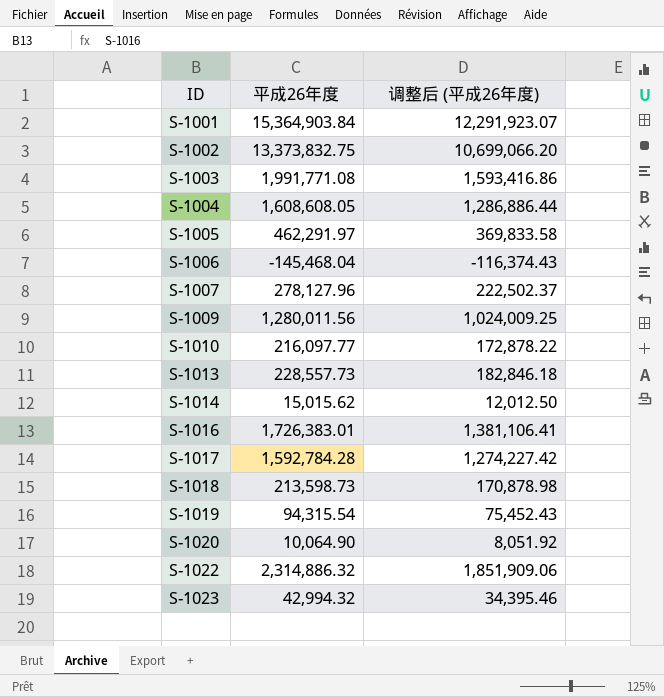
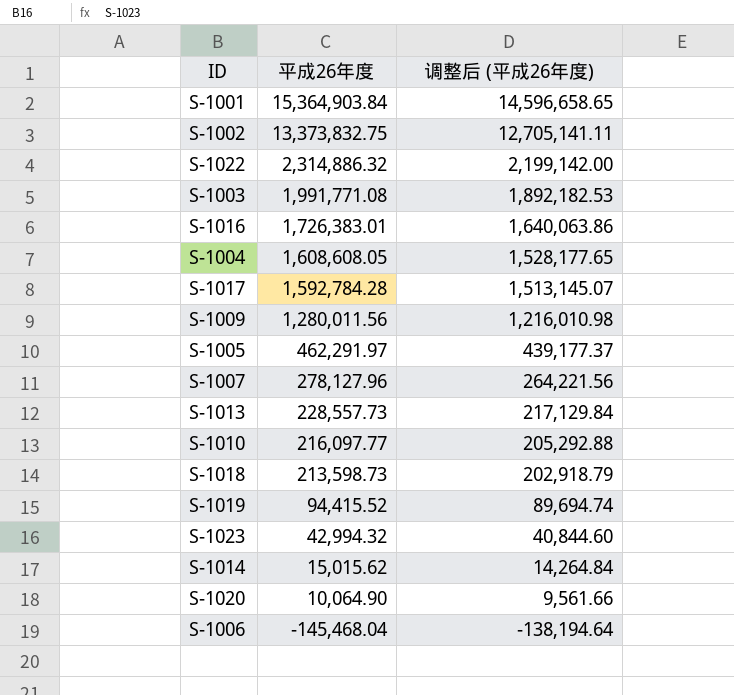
row order: ID ascending -> 平成26年度 descending
column 调整后 (平成26年度) | formula: [平成26年度] * 0.8 -> [平成26年度] * 0.95
S-1019 | 平成26年度: 94,315.54 -> 94,415.52

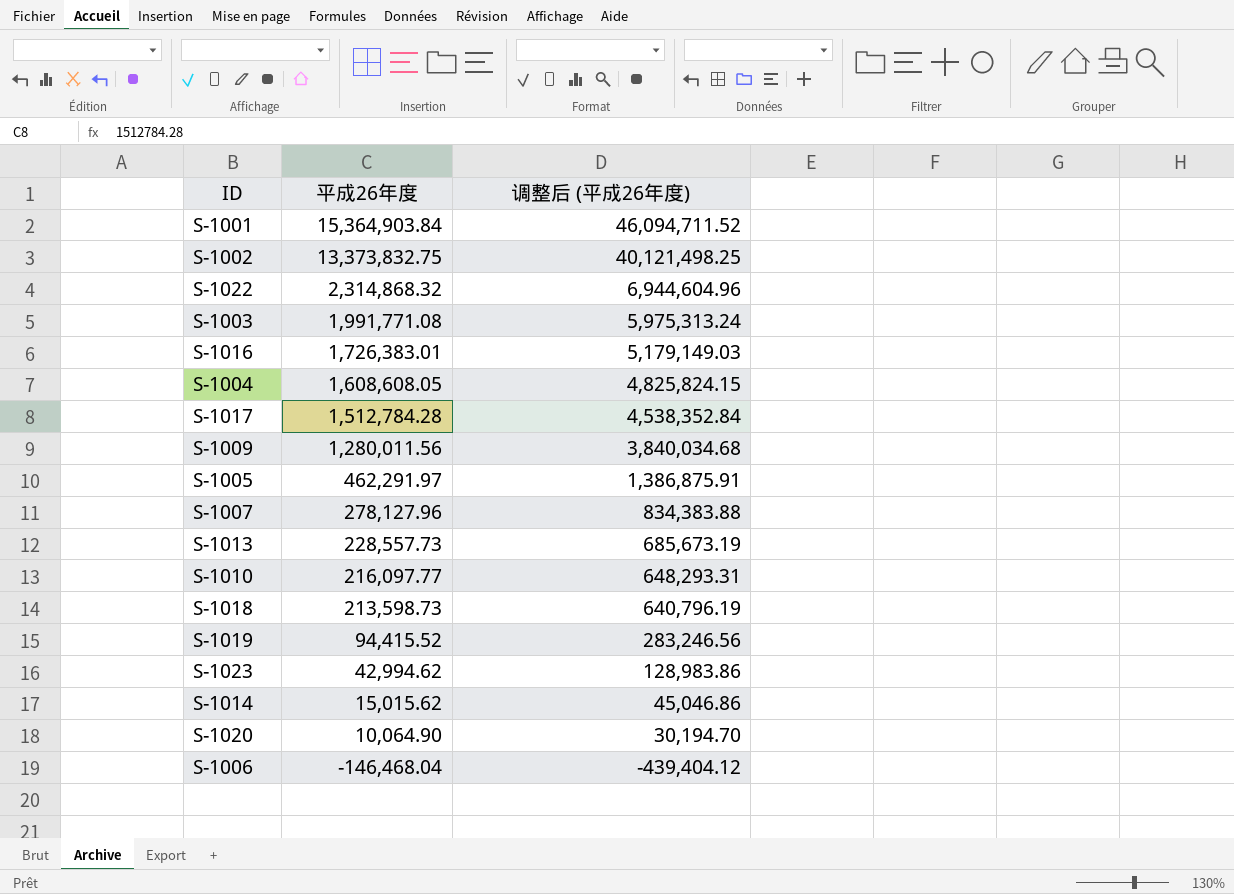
column 调整后 (平成26年度) | formula: [平成26年度] * 0.95 -> [平成26年度] * 3
S-1022 | 平成26年度: 2,314,886.32 -> 2,314,868.32
S-1017 | 平成26年度: 1,592,784.28 -> 1,512,784.28
S-1023 | 平成26年度: 42,994.32 -> 42,994.62
S-1006 | 平成26年度: -145,468.04 -> -146,468.04

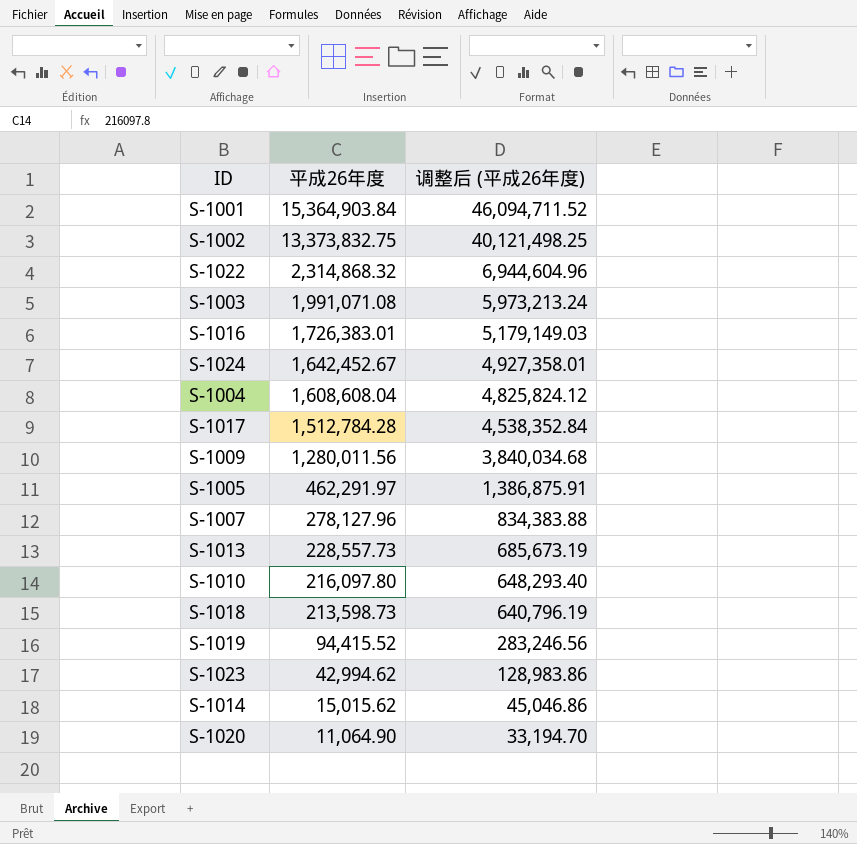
row S-1006: -146,468.04 | -439,404.12 -> none
S-1003 | 平成26年度: 1,991,771.08 -> 1,991,071.08
S-1003 | 调整后 (平成26年度): 5,975,313.24 -> 5,973,213.24
row S-1024: none -> 1,642,452.67 | 4,927,358.01
S-1004 | 平成26年度: 1,608,608.05 -> 1,608,608.04
S-1004 | 调整后 (平成26年度): 4,825,824.15 -> 4,825,824.12
S-1010 | 平成26年度: 216,097.77 -> 216,097.80
S-1010 | 调整后 (平成26年度): 648,293.31 -> 648,293.40
S-1020 | 平成26年度: 10,064.90 -> 11,064.90
S-1020 | 调整后 (平成26年度): 30,194.70 -> 33,194.70

